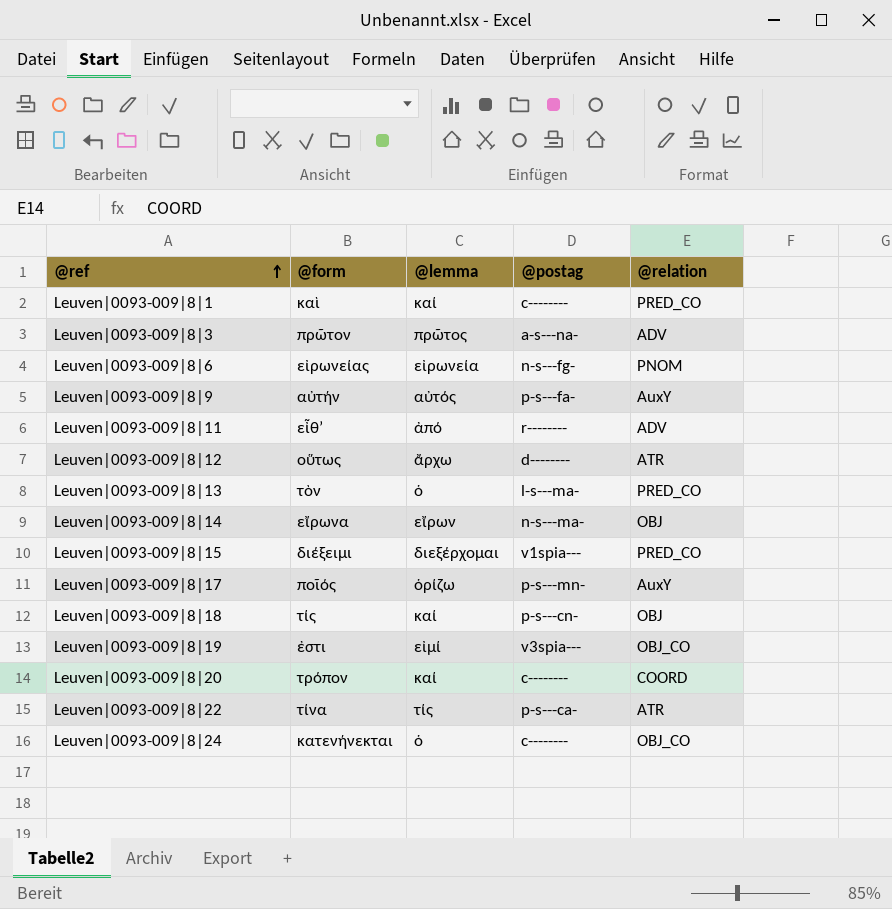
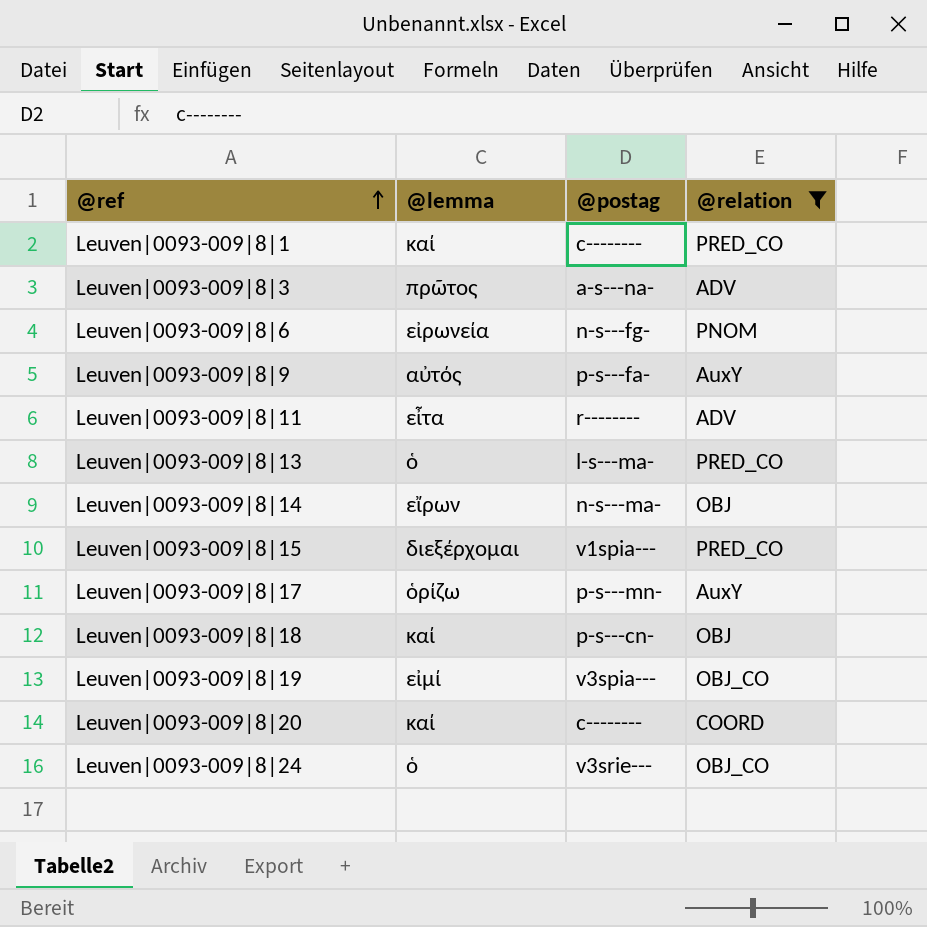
filter: none -> @relation != ATR
column @form | position: 2 -> none
Leuven|0093-009|8|11 | @lemma: ἀπό -> εἶτα
Leuven|0093-009|8|24 | @postag: c-------- -> v3srie---

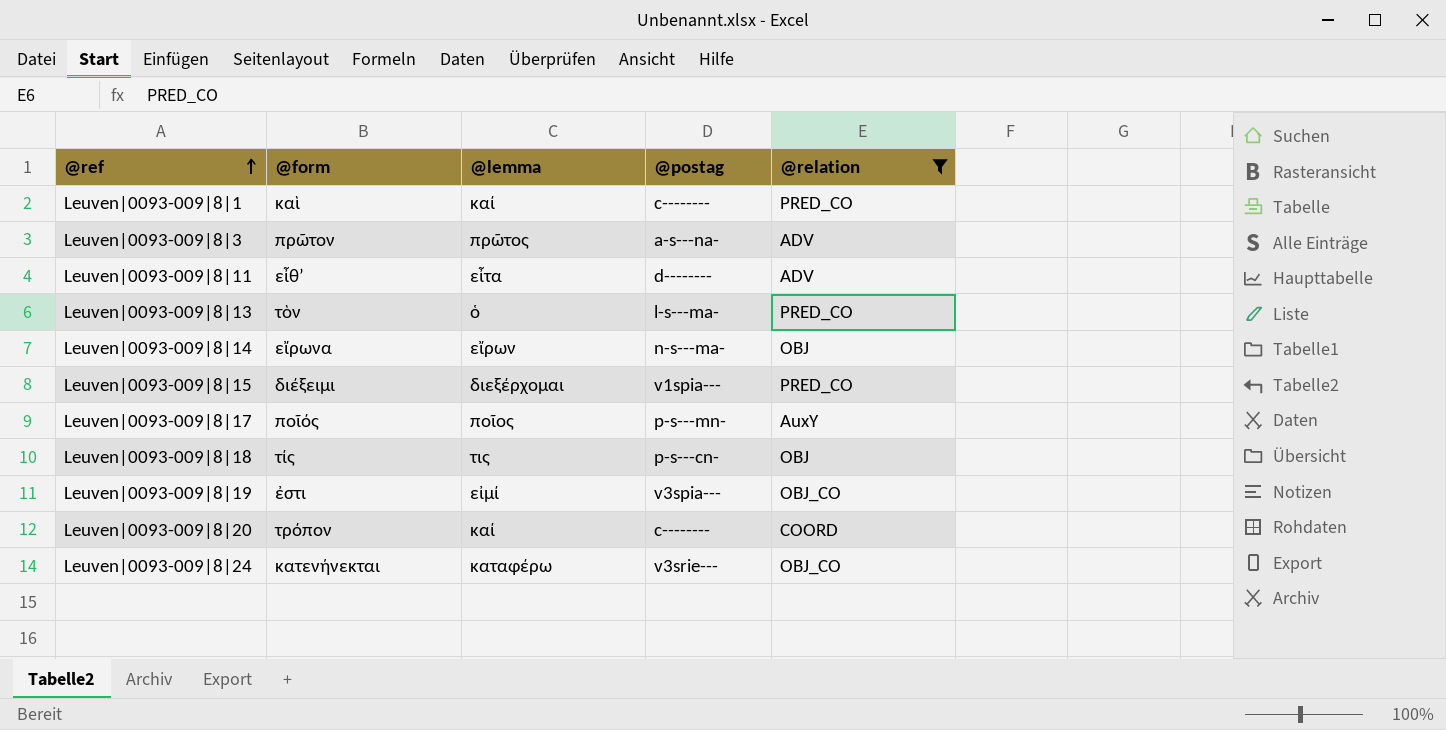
column @form | position: none -> 2
row Leuven|0093-009|8|6: εἰρωνεία | n-s---fg- | PNOM -> none
row Leuven|0093-009|8|9: αὐτός | p-s---fa- | AuxY -> none
Leuven|0093-009|8|11 | @postag: r-------- -> d--------
Leuven|0093-009|8|17 | @lemma: ὁρίζω -> ποῖος
Leuven|0093-009|8|18 | @lemma: καί -> τις
Leuven|0093-009|8|24 | @lemma: ὁ -> καταφέρω

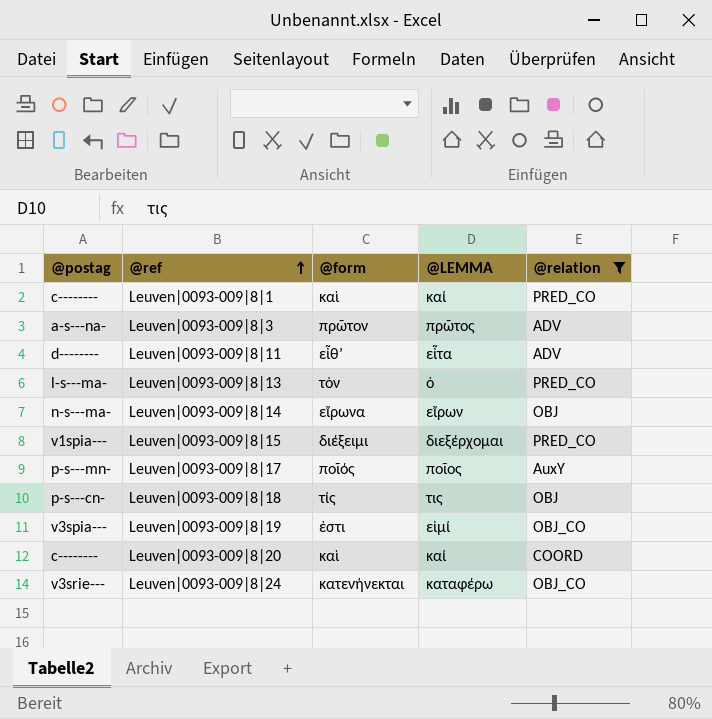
column @postag | position: 4 -> 1
column name: @lemma -> @LEMMA
Leuven|0093-009|8|20 | @form: τρόπον -> καὶ

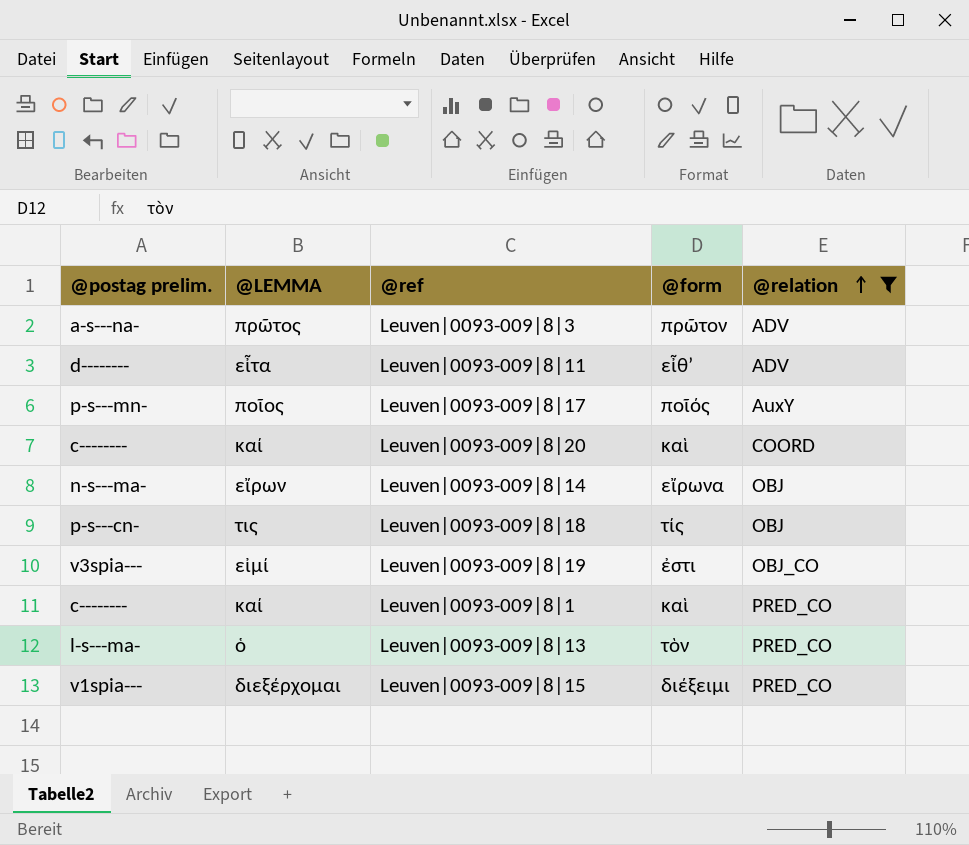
row order: @ref ascending -> @relation ascending
column name: @postag -> @postag prelim.
column @LEMMA | position: 4 -> 2
row Leuven|0093-009|8|24: v3srie--- | κατενήνεκται | καταφέρω | OBJ_CO -> none

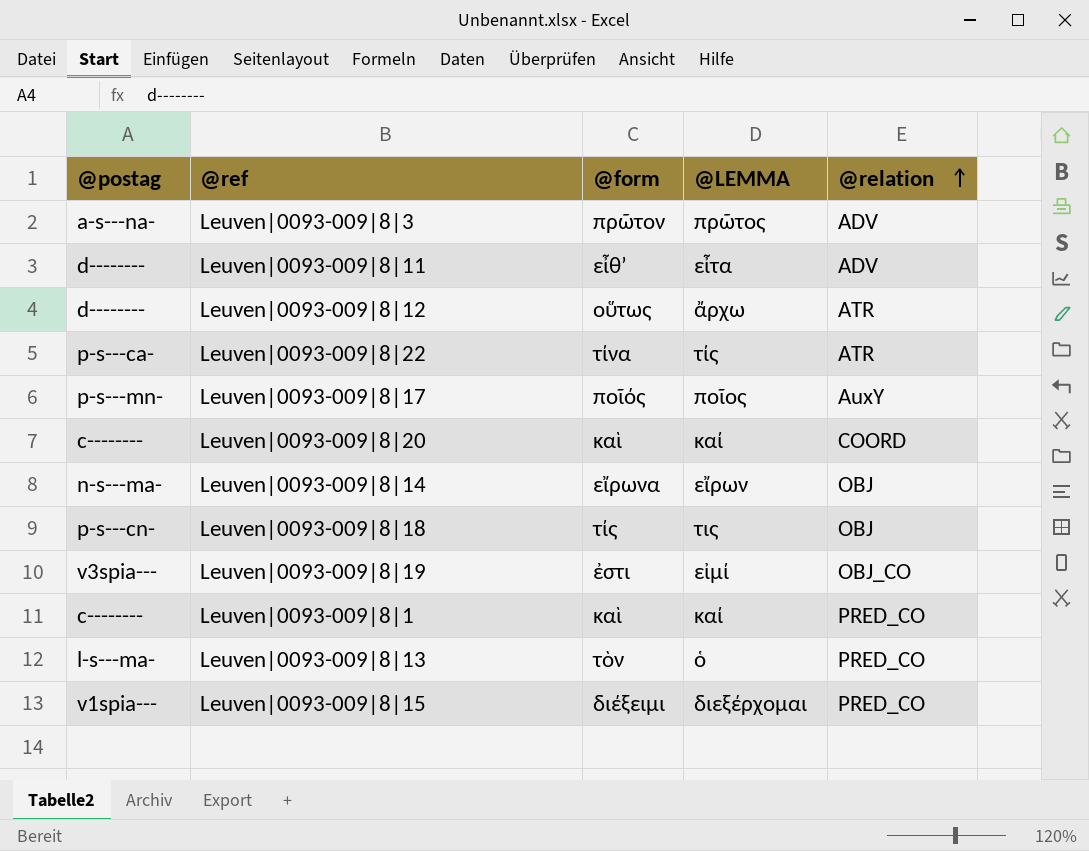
filter: @relation != ATR -> none
column name: @postag prelim. -> @postag
column @LEMMA | position: 2 -> 4

